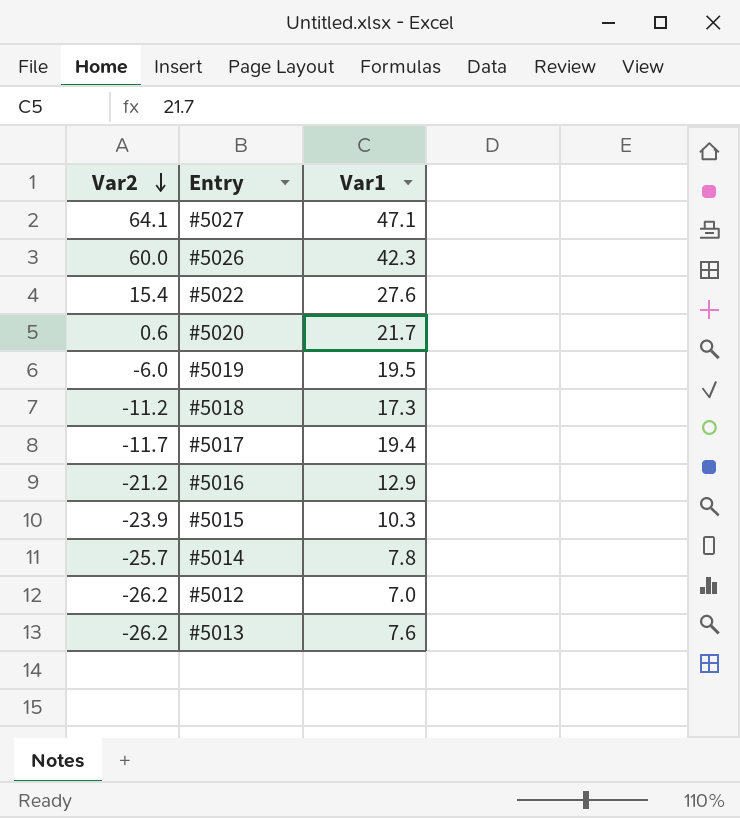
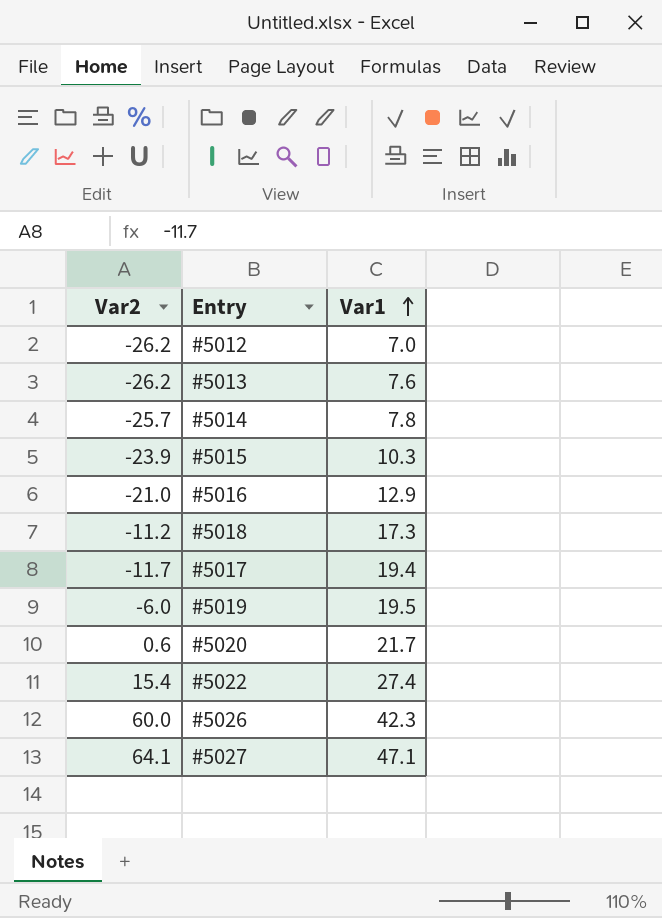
row order: Var2 descending -> Var1 ascending
#5016 | Var2: -21.2 -> -21.0
#5022 | Var1: 27.6 -> 27.4

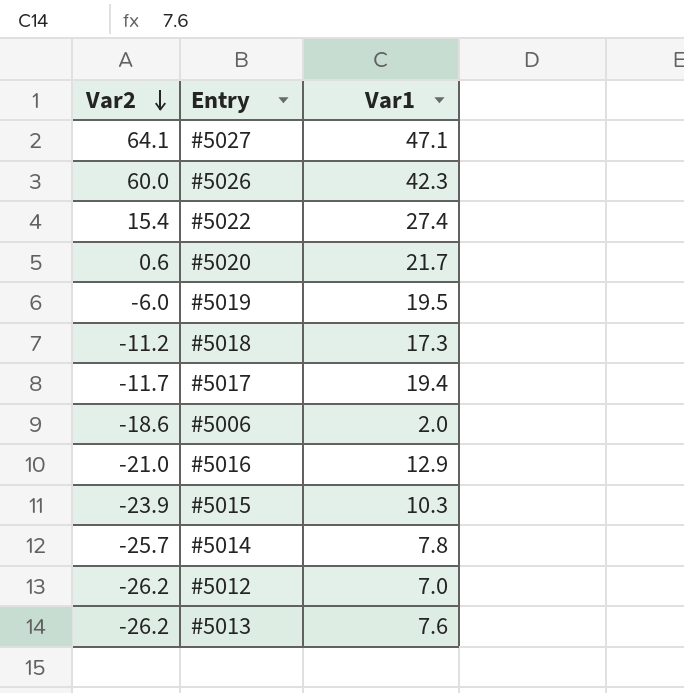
row order: Var1 ascending -> Var2 descending
row #5006: none -> -18.6 | 2.0

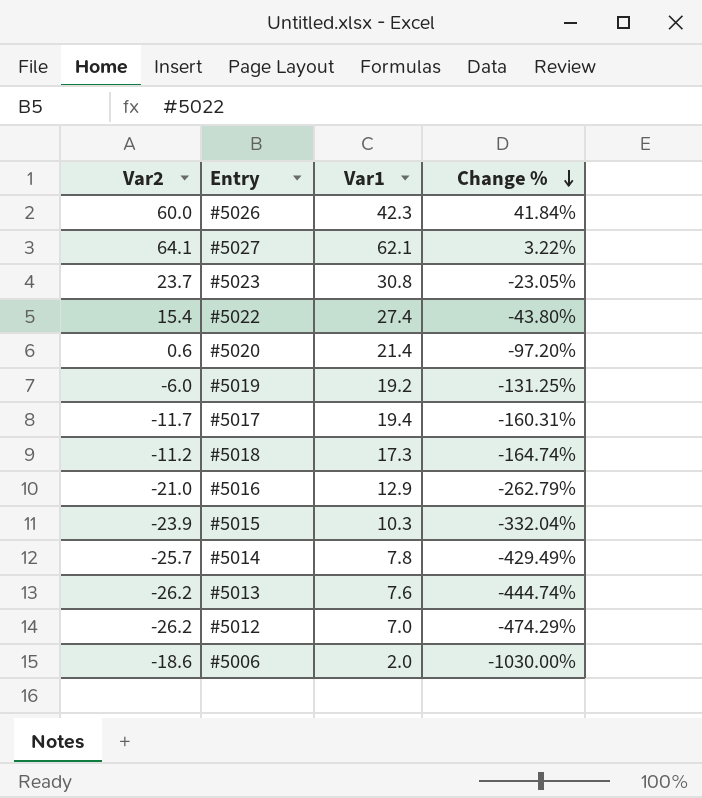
row order: Var2 descending -> Change % descending
column Change % | formula: none -> ([Var2] - [Var1]) / [Var1]
#5027 | Var1: 47.1 -> 62.1
row #5023: none -> 23.7 | 30.8 | -23.05%
#5020 | Var1: 21.7 -> 21.4
#5019 | Var1: 19.5 -> 19.2

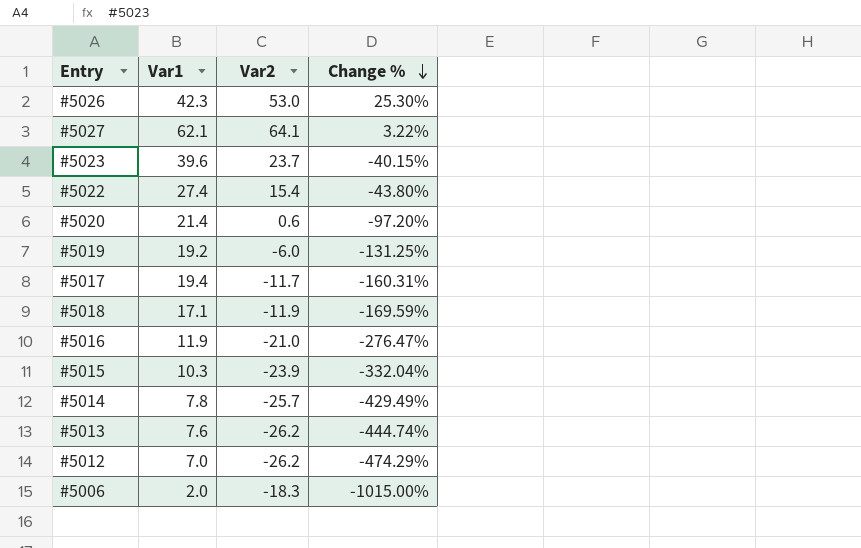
column Var2 | position: 1 -> 3
#5026 | Var2: 60.0 -> 53.0
#5026 | Change %: 41.84% -> 25.30%
#5023 | Var1: 30.8 -> 39.6
#5023 | Change %: -23.05% -> -40.15%
#5018 | Var1: 17.3 -> 17.1
#5018 | Var2: -11.2 -> -11.9
#5018 | Change %: -164.74% -> -169.59%
#5016 | Var1: 12.9 -> 11.9
#5016 | Change %: -262.79% -> -276.47%
#5006 | Var2: -18.6 -> -18.3
#5006 | Change %: -1030.00% -> -1015.00%

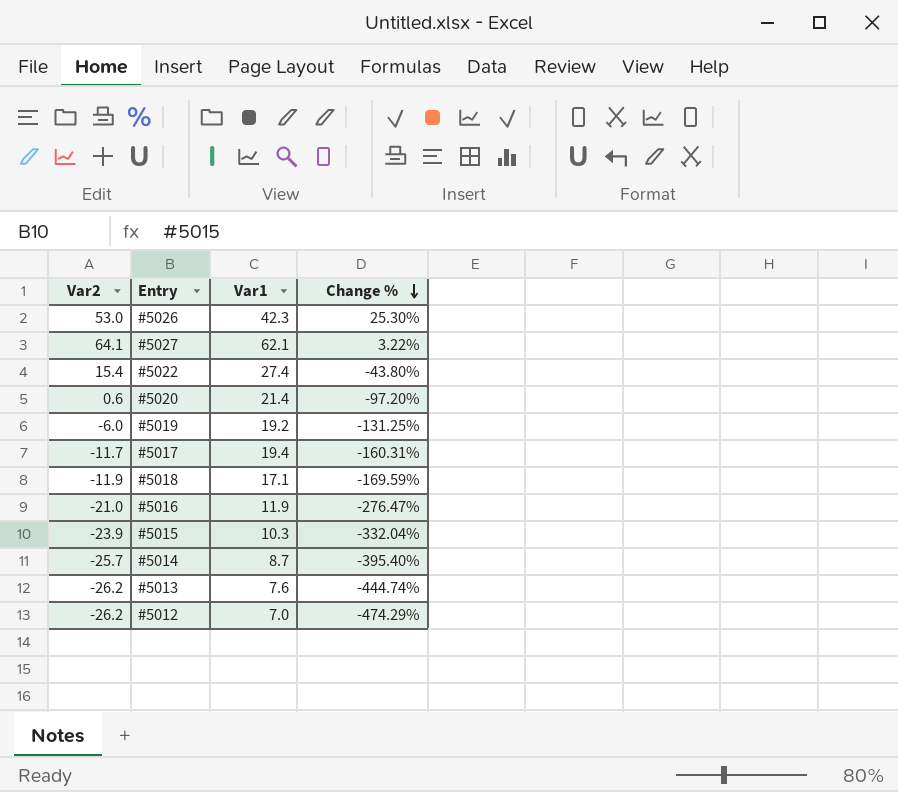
column Var2 | position: 3 -> 1
row #5023: 39.6 | 23.7 | -40.15% -> none
row #5006: 2.0 | -18.3 | -1015.00% -> none
#5014 | Var1: 7.8 -> 8.7
#5014 | Change %: -429.49% -> -395.40%

